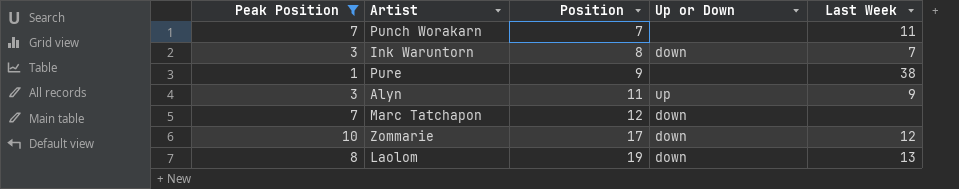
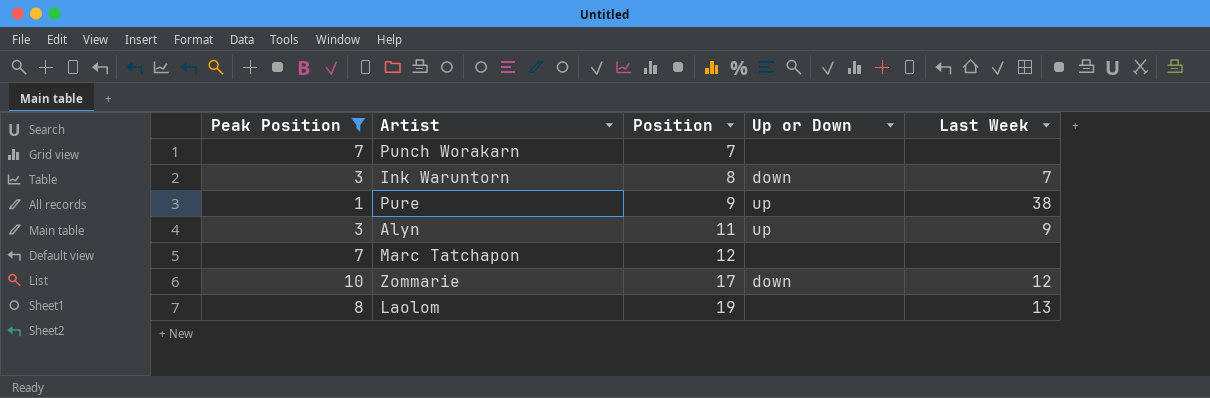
Punch Worakarn | Last Week: 11 -> none
Pure | Up or Down: none -> up
Marc Tatchapon | Up or Down: down -> none
Laolom | Up or Down: down -> none

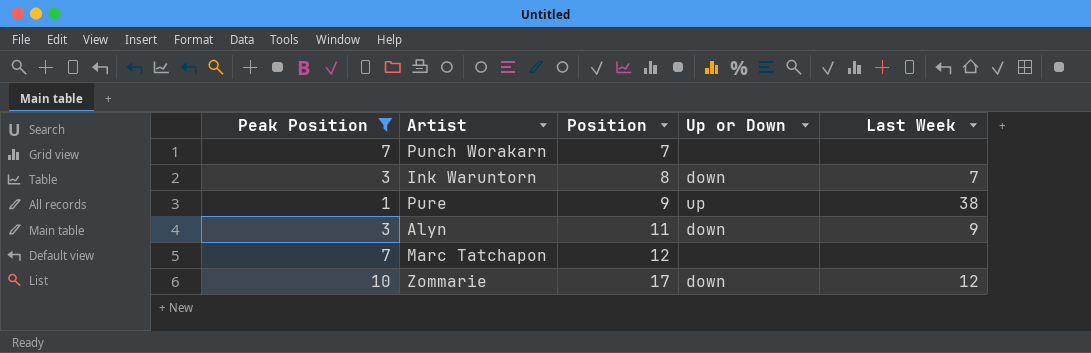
row Laolom: 8 | 19 | none | 13 -> none
Alyn | Up or Down: up -> down

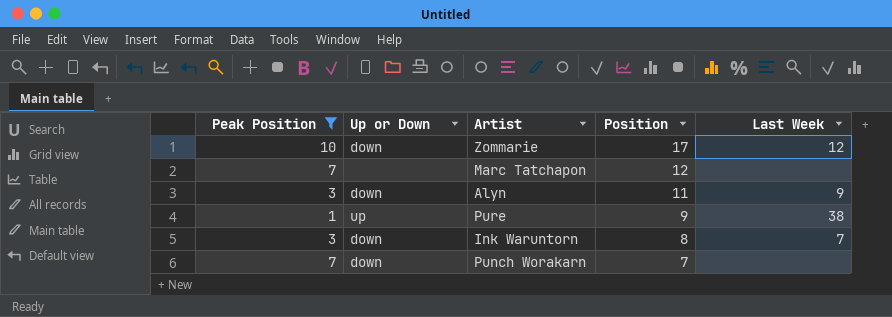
row order: Position ascending -> Position descending
column Up or Down | position: 4 -> 2
Punch Worakarn | Up or Down: none -> down

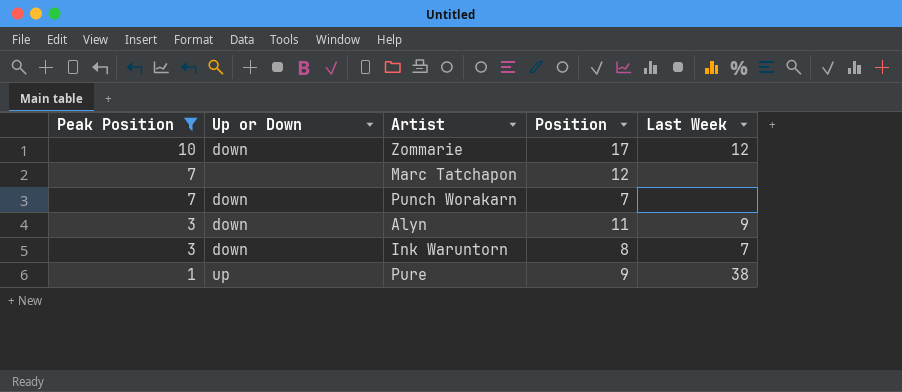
row order: Position descending -> Peak Position descending

